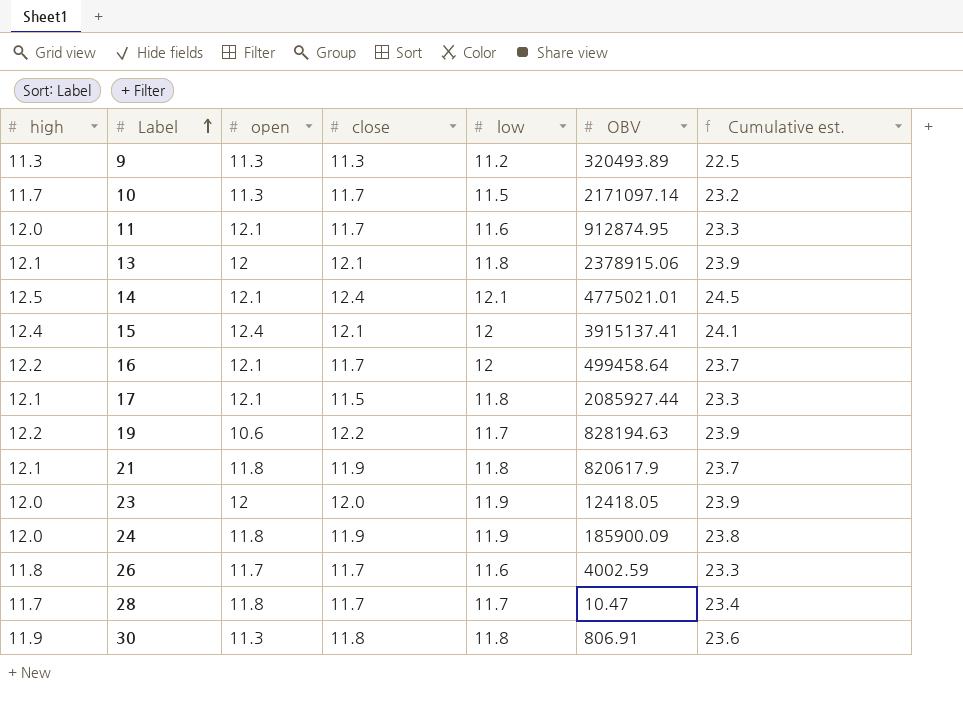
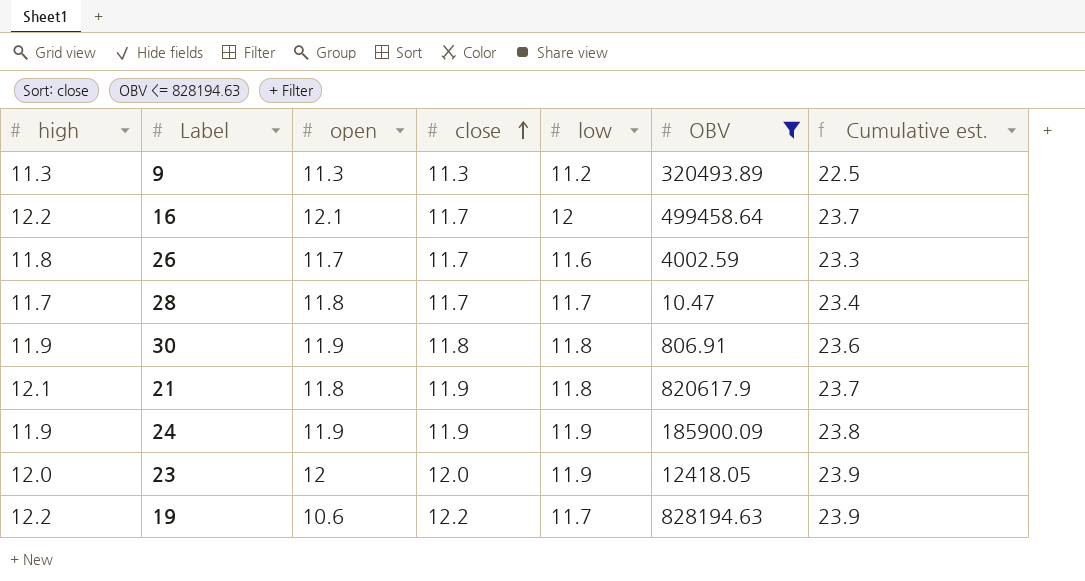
filter: none -> OBV <= 828194.63
row order: Label ascending -> close ascending
30 | open: 11.3 -> 11.9
24 | high: 12.0 -> 11.9
24 | open: 11.8 -> 11.9

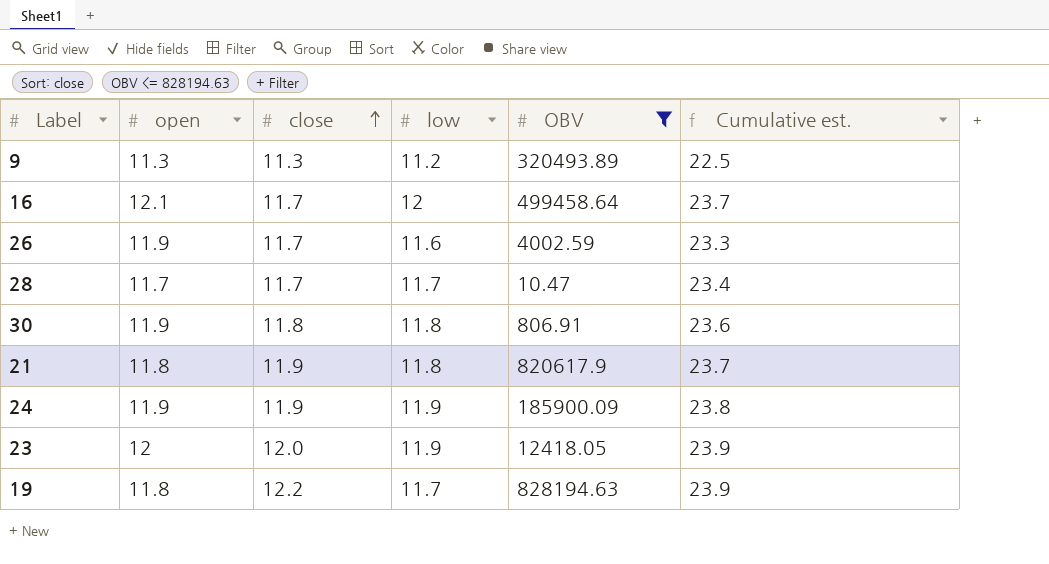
column high | position: 1 -> none
26 | open: 11.7 -> 11.9
28 | open: 11.8 -> 11.7
19 | open: 10.6 -> 11.8

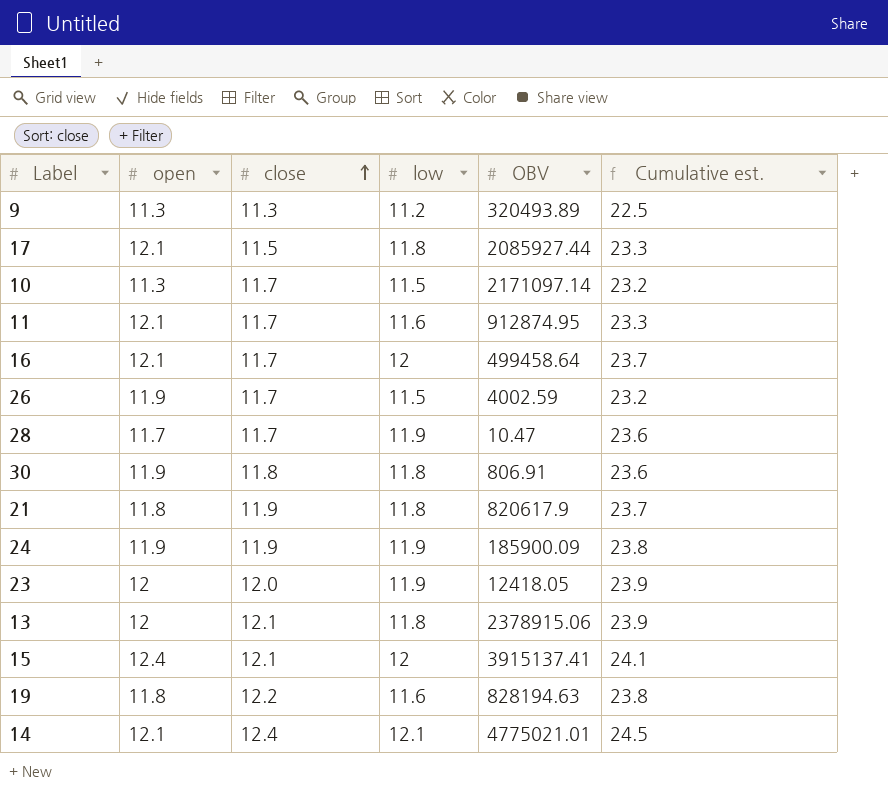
filter: OBV <= 828194.63 -> none
26 | low: 11.6 -> 11.5
26 | Cumulative est.: 23.3 -> 23.2
28 | low: 11.7 -> 11.9
28 | Cumulative est.: 23.4 -> 23.6
19 | low: 11.7 -> 11.6
19 | Cumulative est.: 23.9 -> 23.8

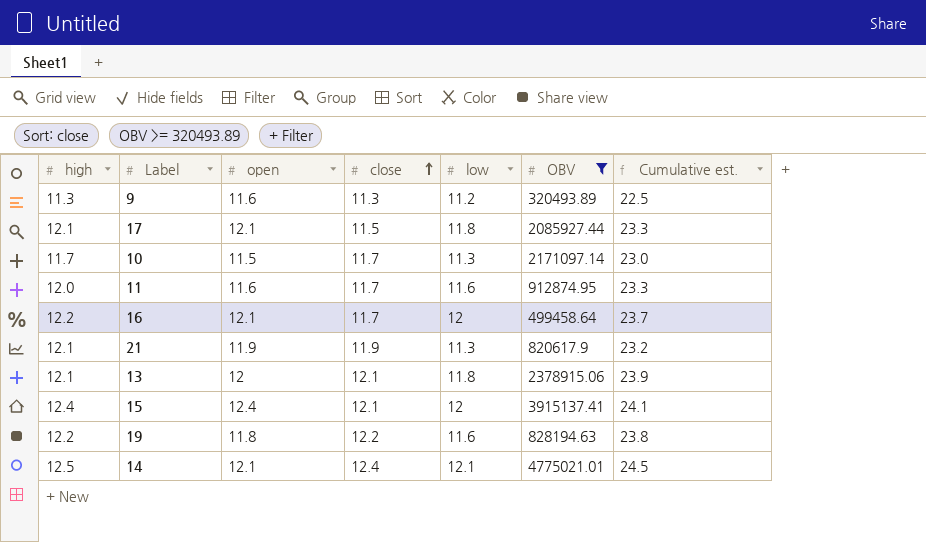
filter: none -> OBV >= 320493.89
column high | position: none -> 1
9 | open: 11.3 -> 11.6
10 | open: 11.3 -> 11.5
10 | low: 11.5 -> 11.3
10 | Cumulative est.: 23.2 -> 23.0
11 | open: 12.1 -> 11.6
21 | open: 11.8 -> 11.9
21 | low: 11.8 -> 11.3
21 | Cumulative est.: 23.7 -> 23.2

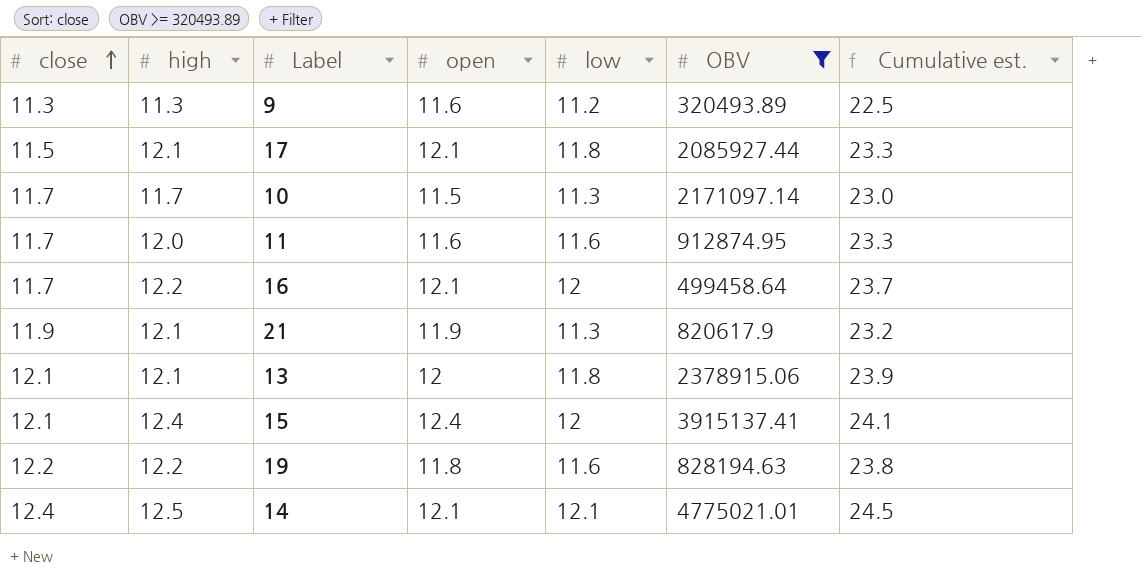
column close | position: 4 -> 1

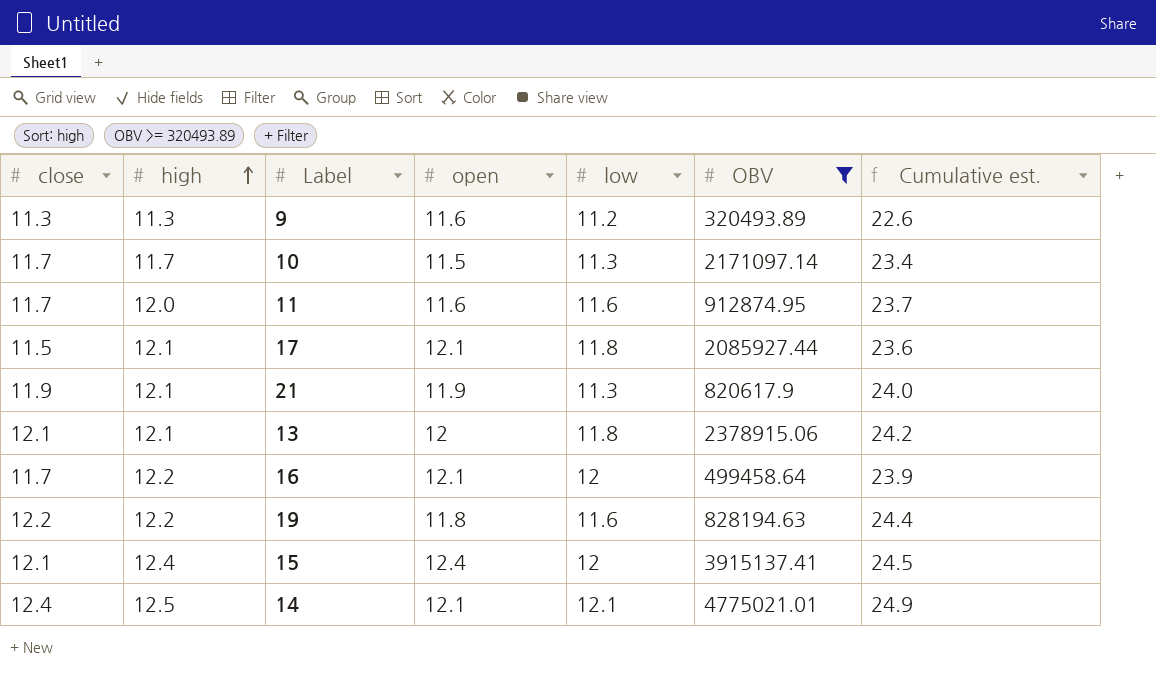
row order: close ascending -> high ascending
column Cumulative est. | formula: [close] + [low] -> [close] + [high]

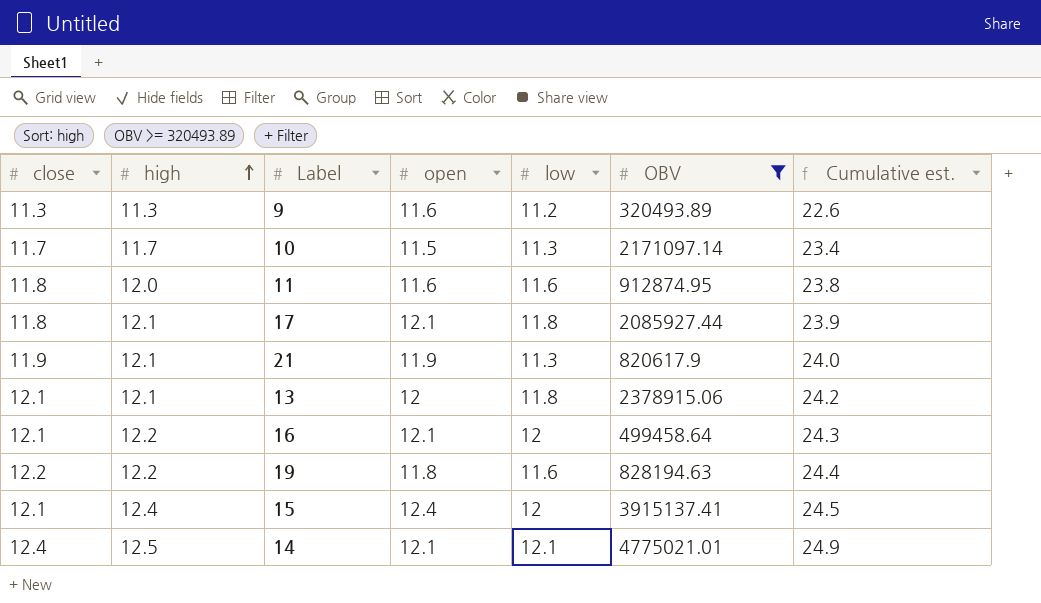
11 | close: 11.7 -> 11.8
11 | Cumulative est.: 23.7 -> 23.8
17 | close: 11.5 -> 11.8
17 | Cumulative est.: 23.6 -> 23.9
16 | close: 11.7 -> 12.1
16 | Cumulative est.: 23.9 -> 24.3

